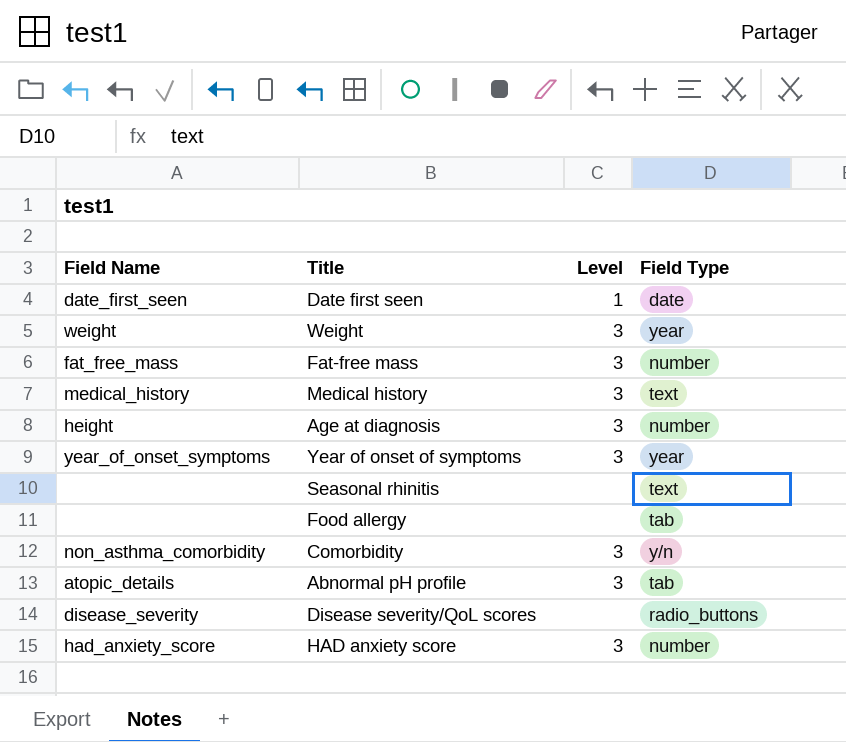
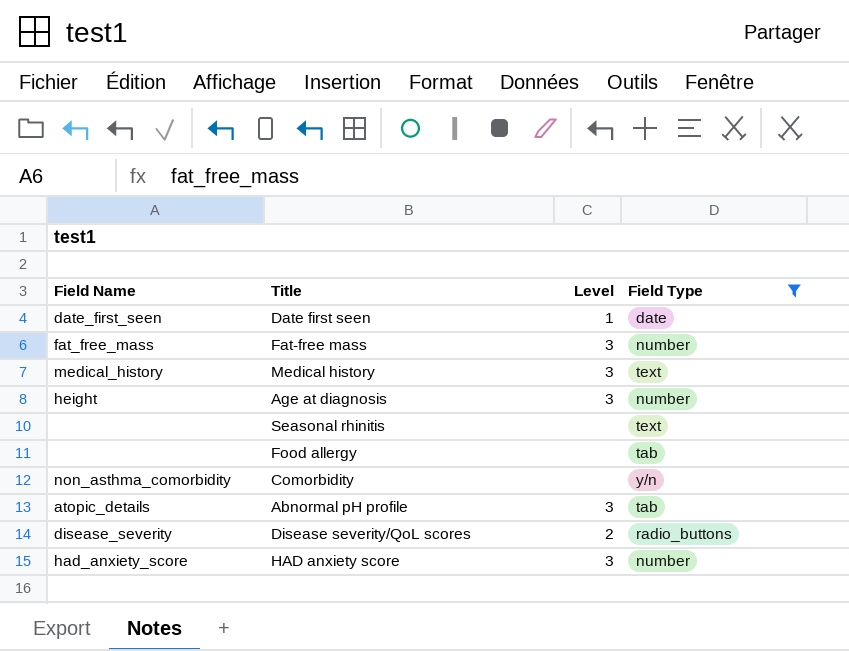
filter: none -> Field Type != year
Comorbidity | Level: 3 -> none
Disease severity/QoL scores | Level: none -> 2

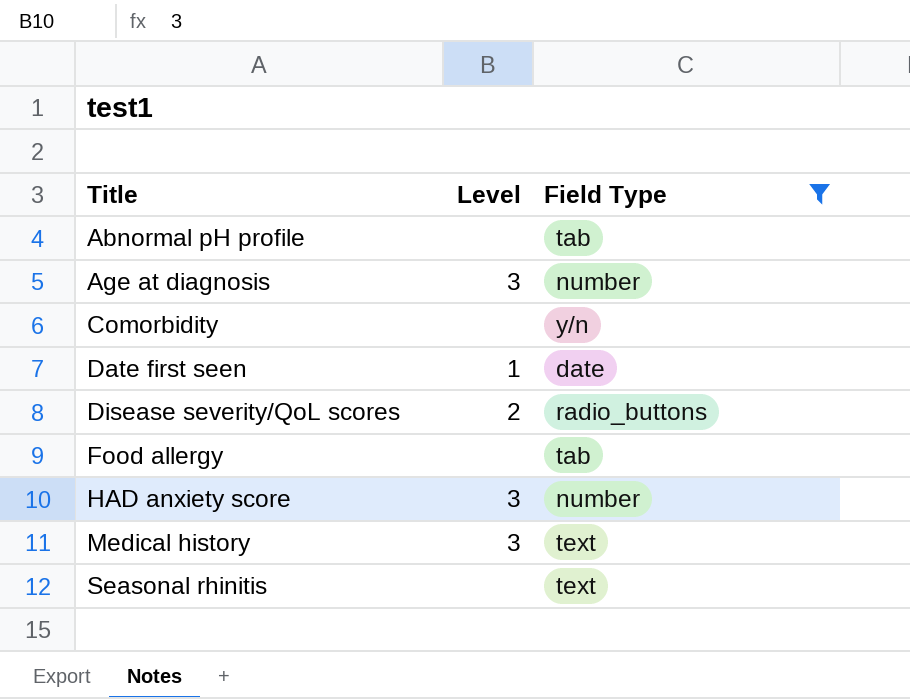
row order: none -> Title ascending
column Field Name | position: 1 -> none
row Fat-free mass: fat_free_mass | 3 | number -> none
Abnormal pH profile | Level: 3 -> none

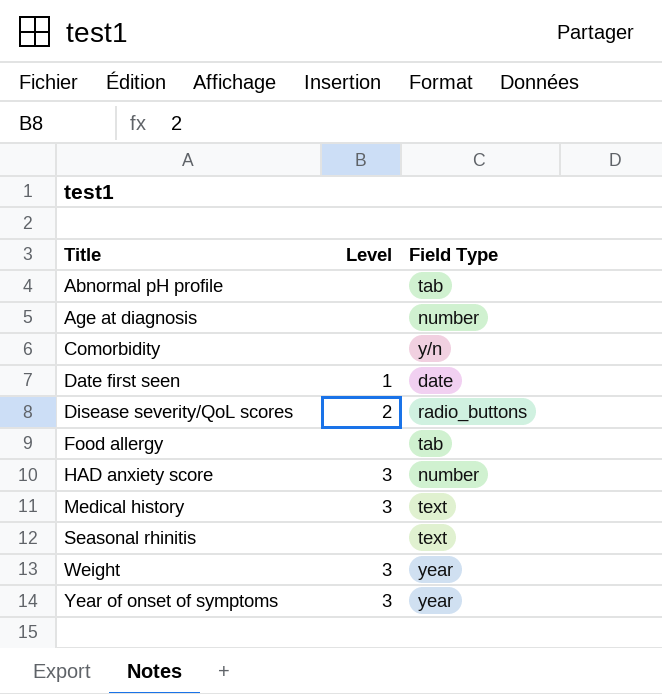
filter: Field Type != year -> none
Age at diagnosis | Level: 3 -> none

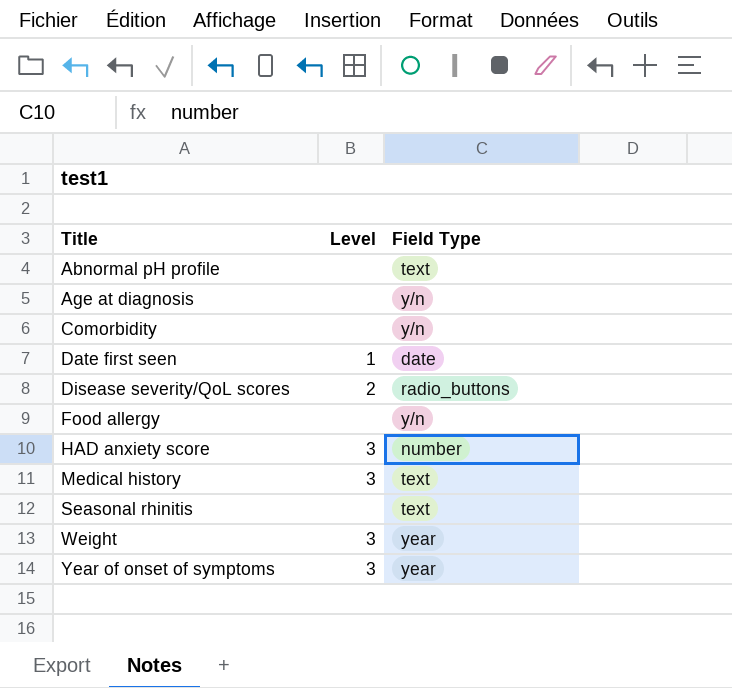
Abnormal pH profile | Field Type: tab -> text
Age at diagnosis | Field Type: number -> y/n
Food allergy | Field Type: tab -> y/n

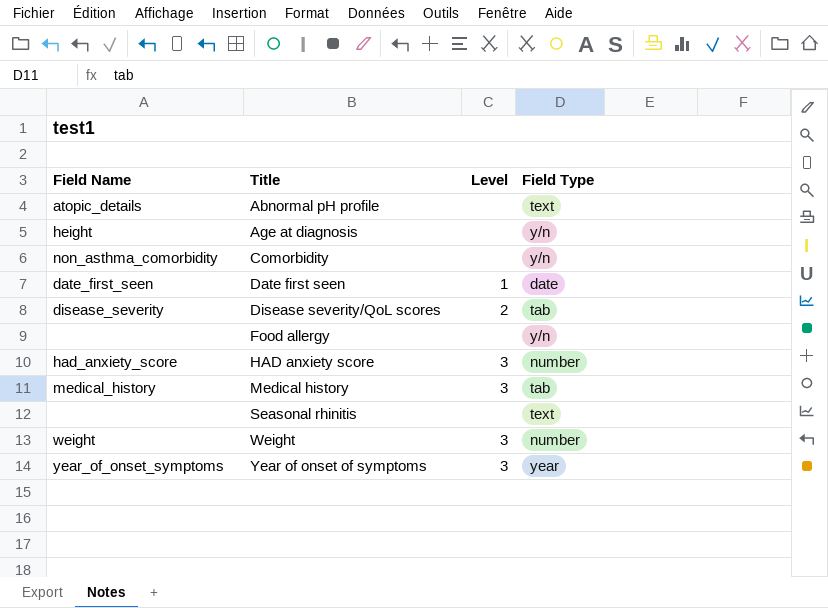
column Field Name | position: none -> 1
Disease severity/QoL scores | Field Type: radio_buttons -> tab
Medical history | Field Type: text -> tab
Weight | Field Type: year -> number

